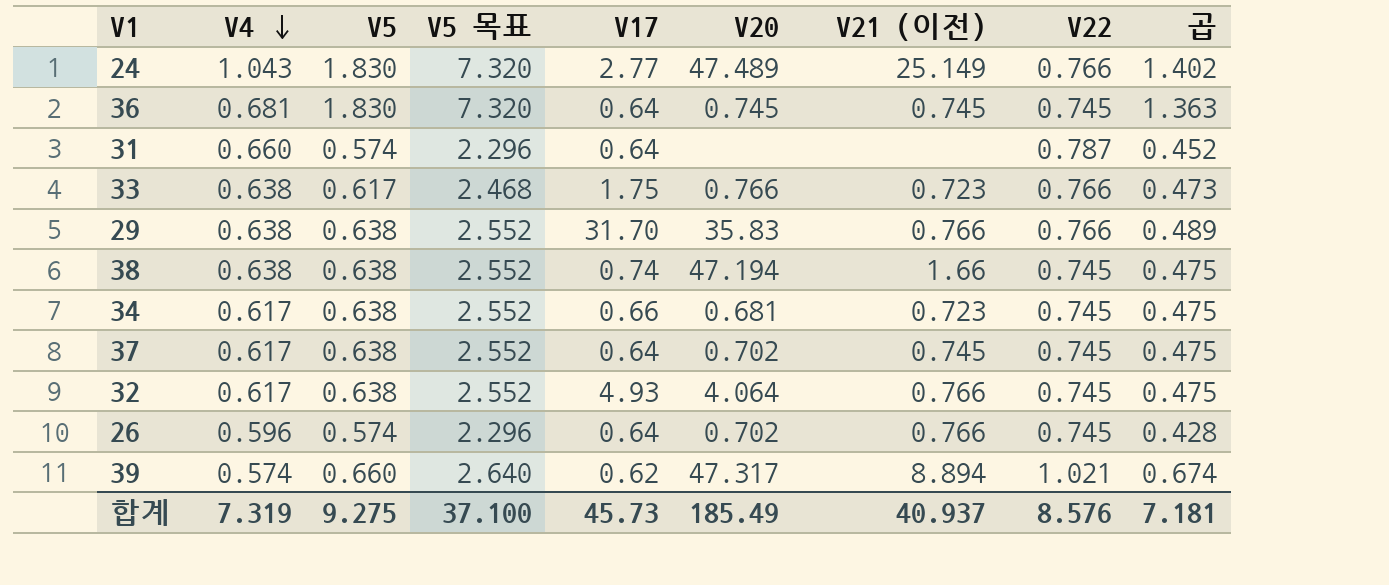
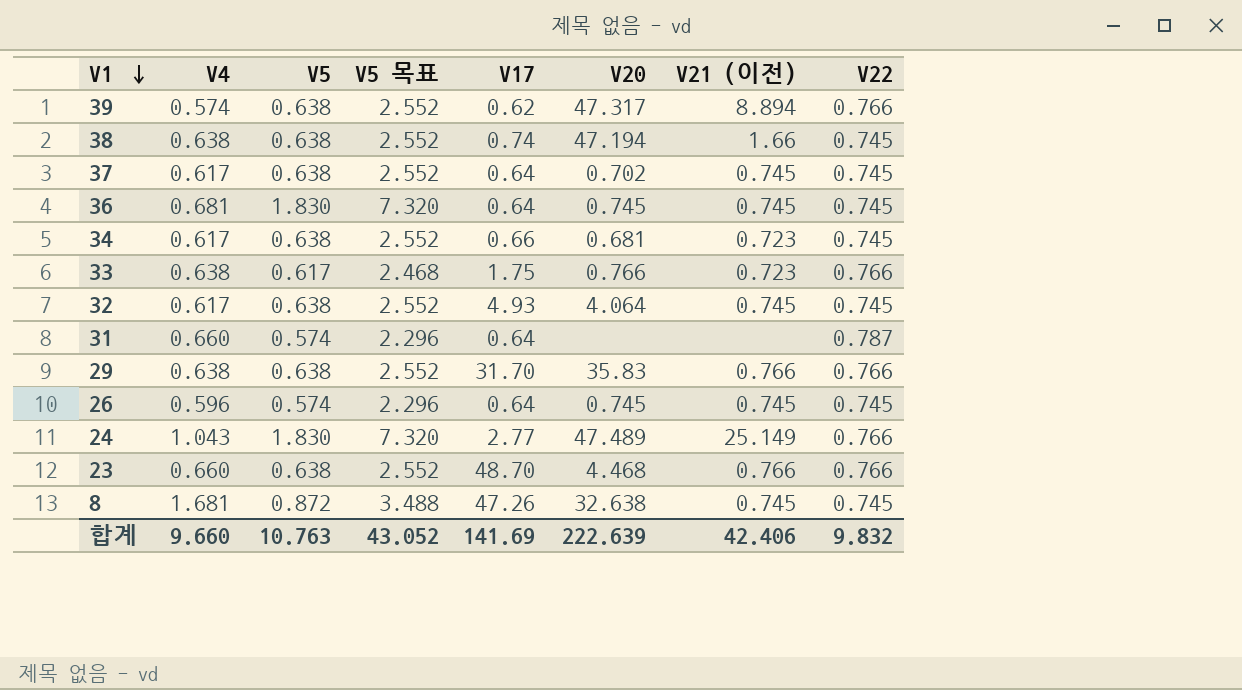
row order: V4 descending -> V1 descending
column 곱 | formula: [V5] * [V22] -> none
39 | V5: 0.660 -> 0.638
39 | V5 목표: 2.640 -> 2.552
39 | V22: 1.021 -> 0.766
32 | V21 (이전): 0.766 -> 0.745
26 | V20: 0.702 -> 0.745
26 | V21 (이전): 0.766 -> 0.745
row 23: none -> 0.660 | 0.638 | 2.552 | 48.70 | 4.468 | 0.766 | 0.766
row 8: none -> 1.681 | 0.872 | 3.488 | 47.26 | 32.638 | 0.745 | 0.745
합계 | V4: 7.319 -> 9.660
합계 | V5: 9.275 -> 10.763
합계 | V5 목표: 37.100 -> 43.052
합계 | V17: 45.73 -> 141.69
합계 | V20: 185.49 -> 222.639
합계 | V21 (이전): 40.937 -> 42.406
합계 | V22: 8.576 -> 9.832

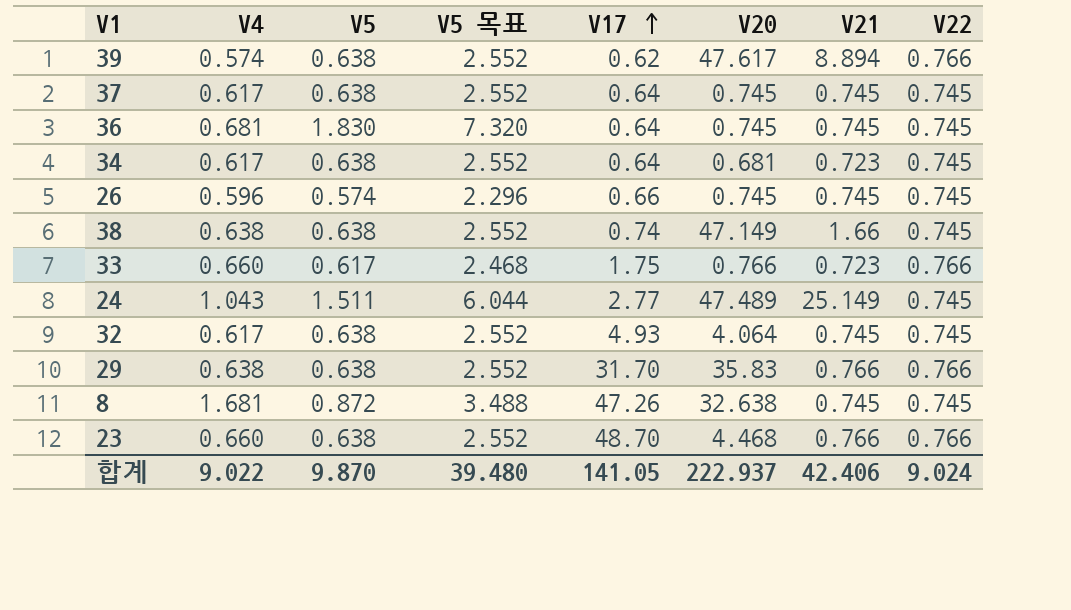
row order: V1 descending -> V17 ascending
column name: V21 (이전) -> V21
row 31: 0.660 | 0.574 | 2.296 | 0.64 | none | none | 0.787 -> none
39 | V20: 47.317 -> 47.617
37 | V20: 0.702 -> 0.745
34 | V17: 0.66 -> 0.64
26 | V17: 0.64 -> 0.66
38 | V20: 47.194 -> 47.149
33 | V4: 0.638 -> 0.660
24 | V5: 1.830 -> 1.511
24 | V5 목표: 7.320 -> 6.044
24 | V22: 0.766 -> 0.745
합계 | V4: 9.660 -> 9.022
합계 | V5: 10.763 -> 9.870
합계 | V5 목표: 43.052 -> 39.480
합계 | V17: 141.69 -> 141.05
합계 | V20: 222.639 -> 222.937
합계 | V22: 9.832 -> 9.024

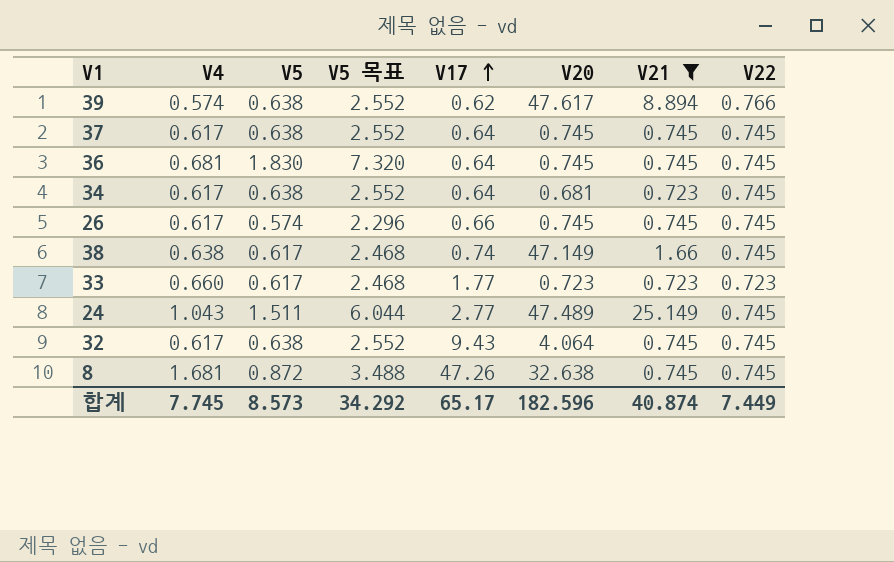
filter: none -> V21 != 0.766
26 | V4: 0.596 -> 0.617
38 | V5: 0.638 -> 0.617
38 | V5 목표: 2.552 -> 2.468
33 | V17: 1.75 -> 1.77
33 | V20: 0.766 -> 0.723
33 | V22: 0.766 -> 0.723
32 | V17: 4.93 -> 9.43
합계 | V4: 9.022 -> 7.745
합계 | V5: 9.870 -> 8.573
합계 | V5 목표: 39.480 -> 34.292
합계 | V17: 141.05 -> 65.17
합계 | V20: 222.937 -> 182.596
합계 | V21: 42.406 -> 40.874
합계 | V22: 9.024 -> 7.449

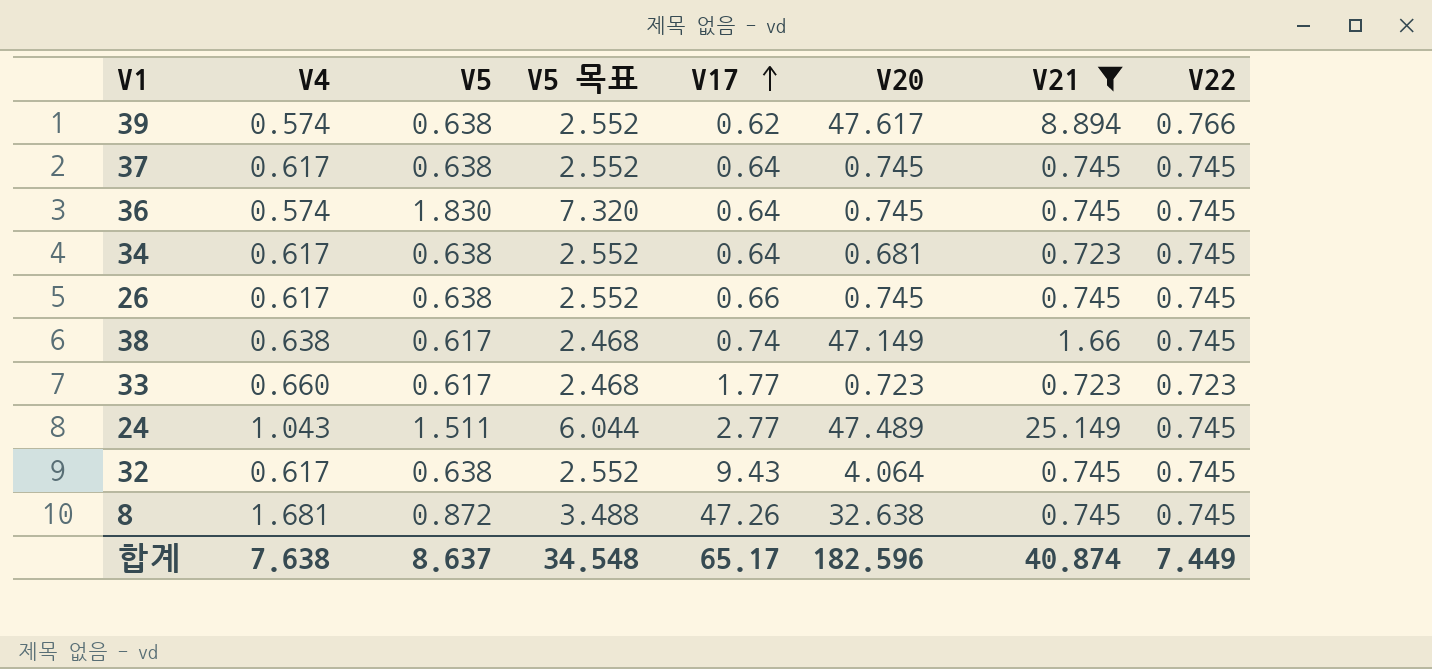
36 | V4: 0.681 -> 0.574
26 | V5: 0.574 -> 0.638
26 | V5 목표: 2.296 -> 2.552
합계 | V4: 7.745 -> 7.638
합계 | V5: 8.573 -> 8.637
합계 | V5 목표: 34.292 -> 34.548

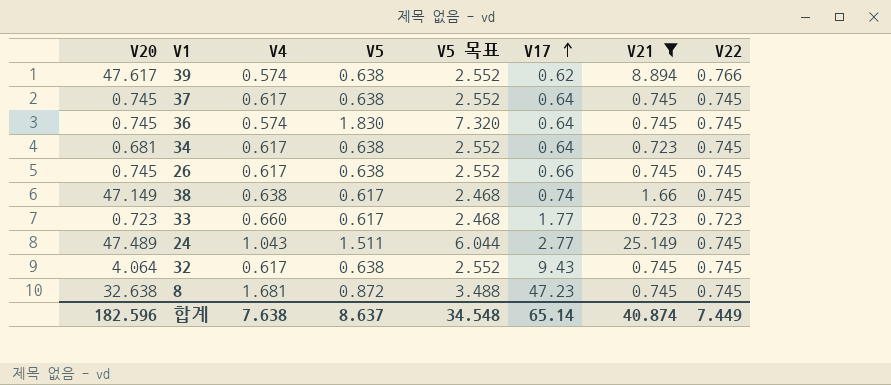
column V20 | position: 6 -> 1
8 | V17: 47.26 -> 47.23
합계 | V17: 65.17 -> 65.14

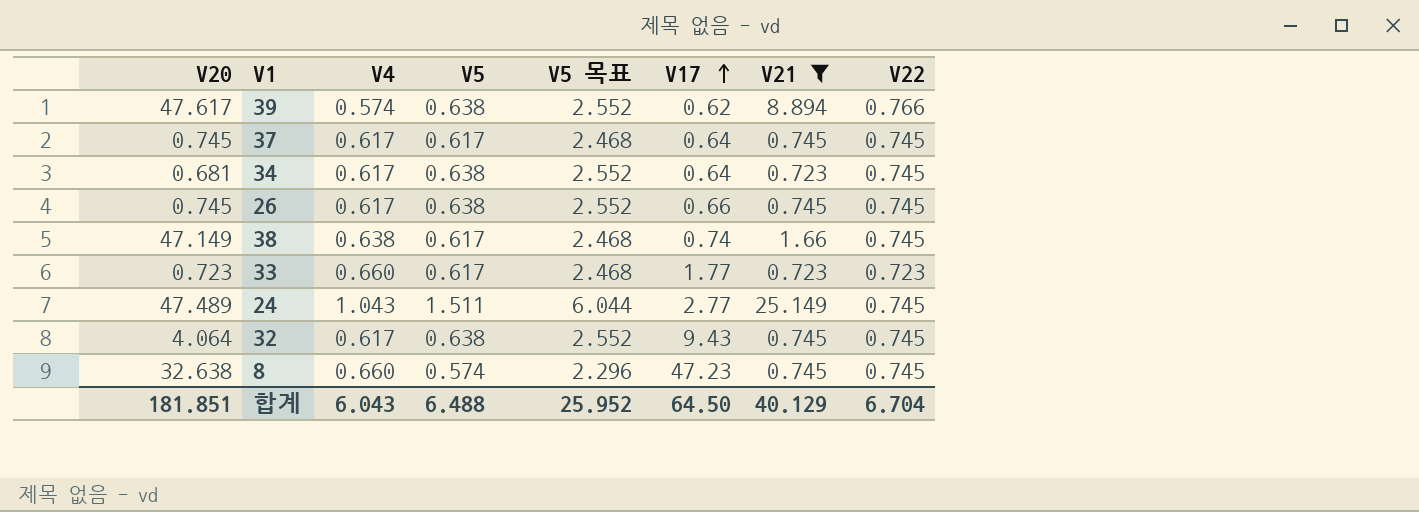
row 36: 0.745 | 0.574 | 1.830 | 7.320 | 0.64 | 0.745 | 0.745 -> none
37 | V5: 0.638 -> 0.617
37 | V5 목표: 2.552 -> 2.468
8 | V4: 1.681 -> 0.660
8 | V5: 0.872 -> 0.574
8 | V5 목표: 3.488 -> 2.296
합계 | V20: 182.596 -> 181.851
합계 | V4: 7.638 -> 6.043
합계 | V5: 8.637 -> 6.488
합계 | V5 목표: 34.548 -> 25.952
합계 | V17: 65.14 -> 64.50
합계 | V21: 40.874 -> 40.129
합계 | V22: 7.449 -> 6.704

